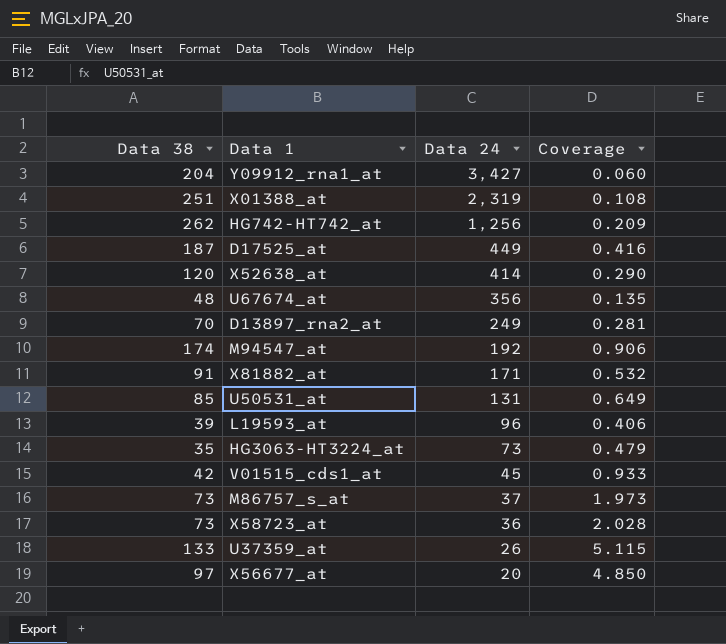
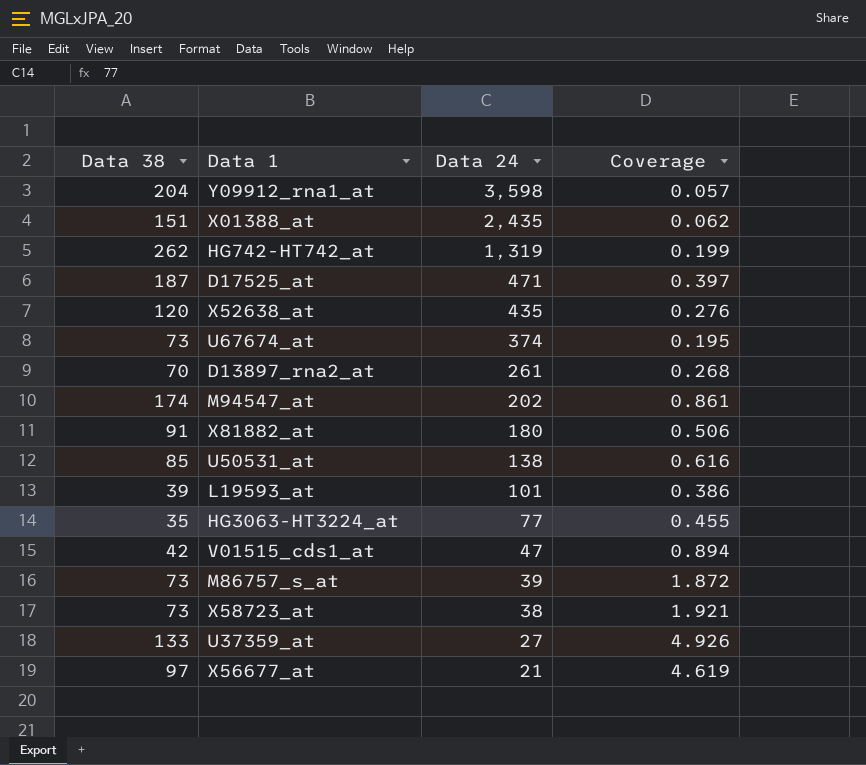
Y09912_rna1_at | Data 24: 3,427 -> 3,598
Y09912_rna1_at | Coverage: 0.060 -> 0.057
X01388_at | Data 38: 251 -> 151
X01388_at | Data 24: 2,319 -> 2,435
X01388_at | Coverage: 0.108 -> 0.062
HG742-HT742_at | Data 24: 1,256 -> 1,319
HG742-HT742_at | Coverage: 0.209 -> 0.199
D17525_at | Data 24: 449 -> 471
D17525_at | Coverage: 0.416 -> 0.397
X52638_at | Data 24: 414 -> 435
X52638_at | Coverage: 0.290 -> 0.276
U67674_at | Data 38: 48 -> 73
U67674_at | Data 24: 356 -> 374
U67674_at | Coverage: 0.135 -> 0.195
D13897_rna2_at | Data 24: 249 -> 261
D13897_rna2_at | Coverage: 0.281 -> 0.268
M94547_at | Data 24: 192 -> 202
M94547_at | Coverage: 0.906 -> 0.861
X81882_at | Data 24: 171 -> 180
X81882_at | Coverage: 0.532 -> 0.506
U50531_at | Data 24: 131 -> 138
U50531_at | Coverage: 0.649 -> 0.616
L19593_at | Data 24: 96 -> 101
L19593_at | Coverage: 0.406 -> 0.386
HG3063-HT3224_at | Data 24: 73 -> 77
HG3063-HT3224_at | Coverage: 0.479 -> 0.455
V01515_cds1_at | Data 24: 45 -> 47
V01515_cds1_at | Coverage: 0.933 -> 0.894
M86757_s_at | Data 24: 37 -> 39
M86757_s_at | Coverage: 1.973 -> 1.872
X58723_at | Data 24: 36 -> 38
X58723_at | Coverage: 2.028 -> 1.921
U37359_at | Data 24: 26 -> 27
U37359_at | Coverage: 5.115 -> 4.926
X56677_at | Data 24: 20 -> 21
X56677_at | Coverage: 4.850 -> 4.619

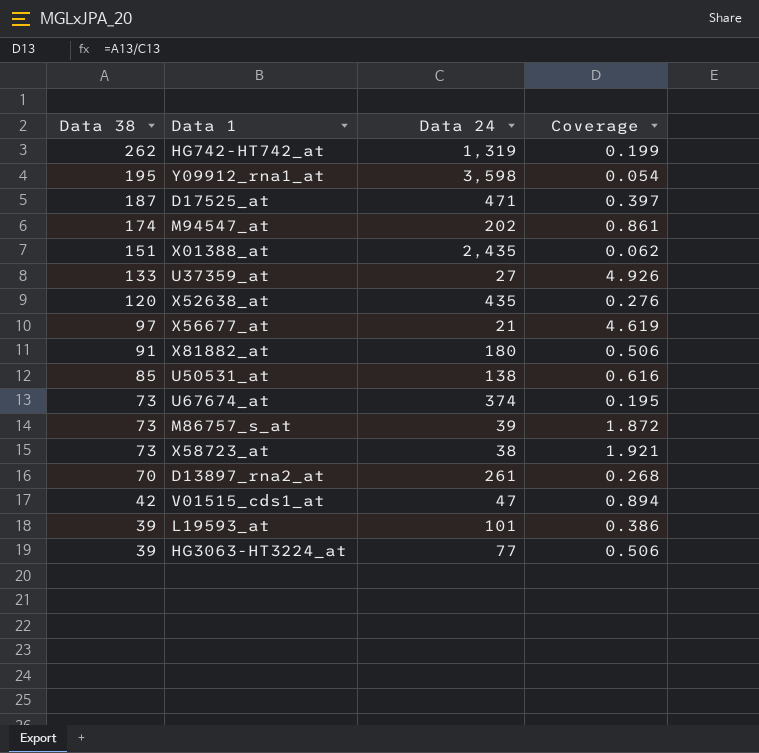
row order: Data 24 descending -> Data 38 descending
Y09912_rna1_at | Data 38: 204 -> 195
Y09912_rna1_at | Coverage: 0.057 -> 0.054
HG3063-HT3224_at | Data 38: 35 -> 39
HG3063-HT3224_at | Coverage: 0.455 -> 0.506

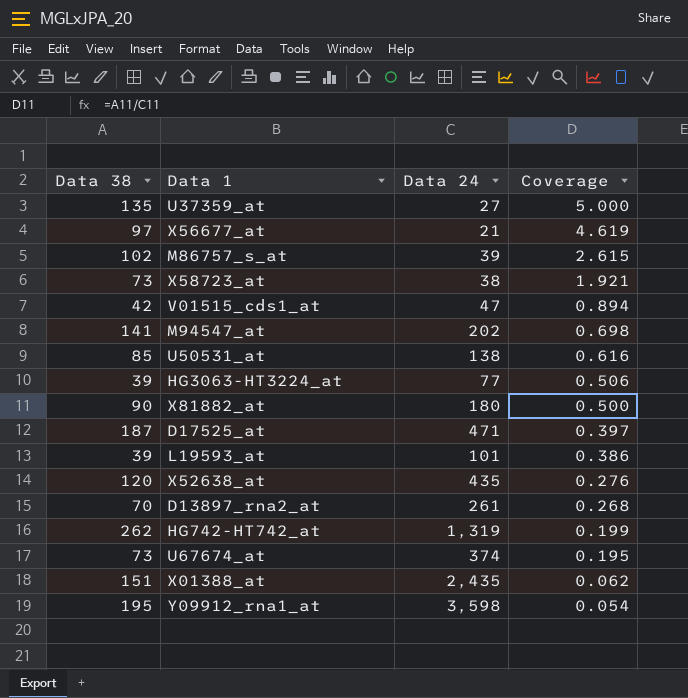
row order: Data 38 descending -> Coverage descending
U37359_at | Data 38: 133 -> 135
U37359_at | Coverage: 4.926 -> 5.000
M86757_s_at | Data 38: 73 -> 102
M86757_s_at | Coverage: 1.872 -> 2.615
M94547_at | Data 38: 174 -> 141
M94547_at | Coverage: 0.861 -> 0.698
X81882_at | Data 38: 91 -> 90
X81882_at | Coverage: 0.506 -> 0.500

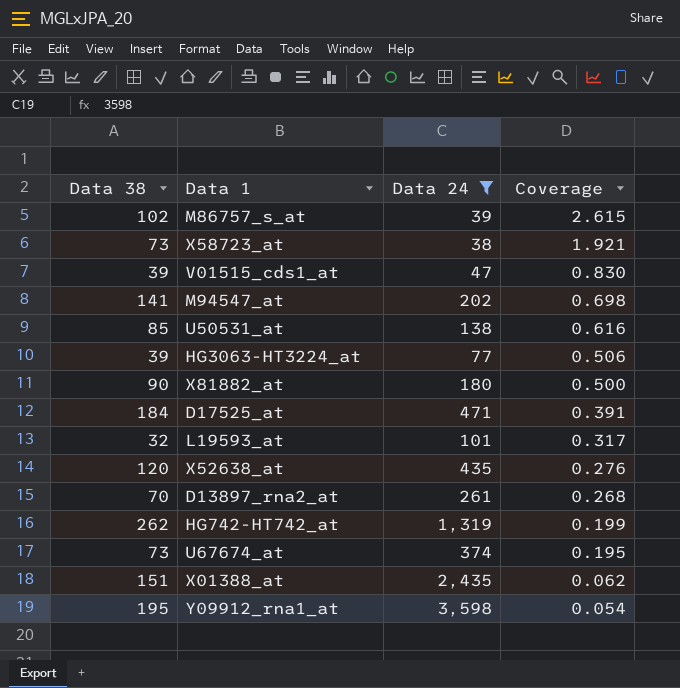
filter: none -> Data 24 >= 38
V01515_cds1_at | Data 38: 42 -> 39
V01515_cds1_at | Coverage: 0.894 -> 0.830
D17525_at | Data 38: 187 -> 184
D17525_at | Coverage: 0.397 -> 0.391
L19593_at | Data 38: 39 -> 32
L19593_at | Coverage: 0.386 -> 0.317

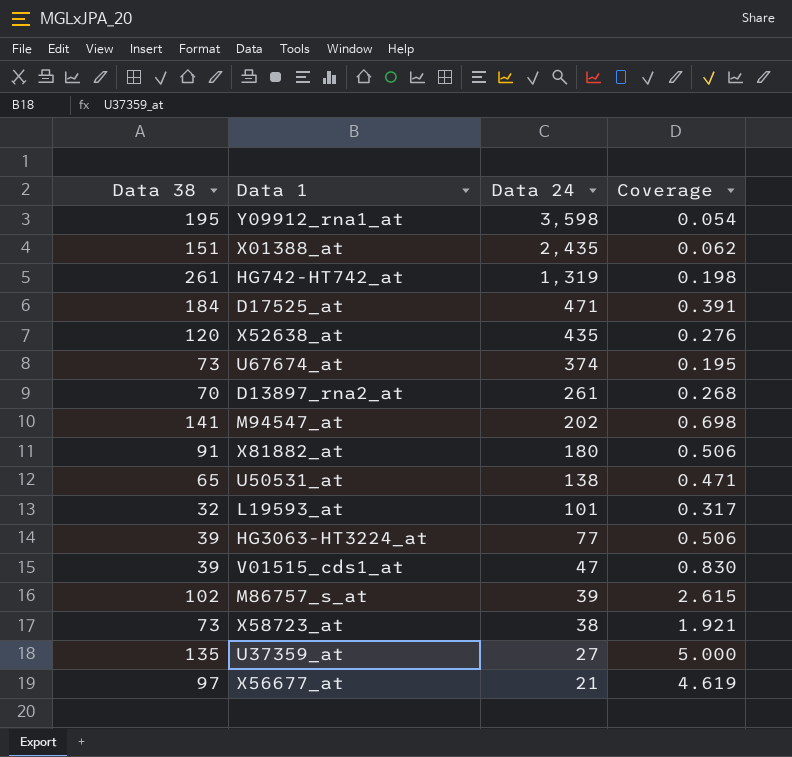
filter: Data 24 >= 38 -> none
row order: Coverage descending -> Data 24 descending
HG742-HT742_at | Data 38: 262 -> 261
HG742-HT742_at | Coverage: 0.199 -> 0.198
X81882_at | Data 38: 90 -> 91
X81882_at | Coverage: 0.500 -> 0.506
U50531_at | Data 38: 85 -> 65
U50531_at | Coverage: 0.616 -> 0.471

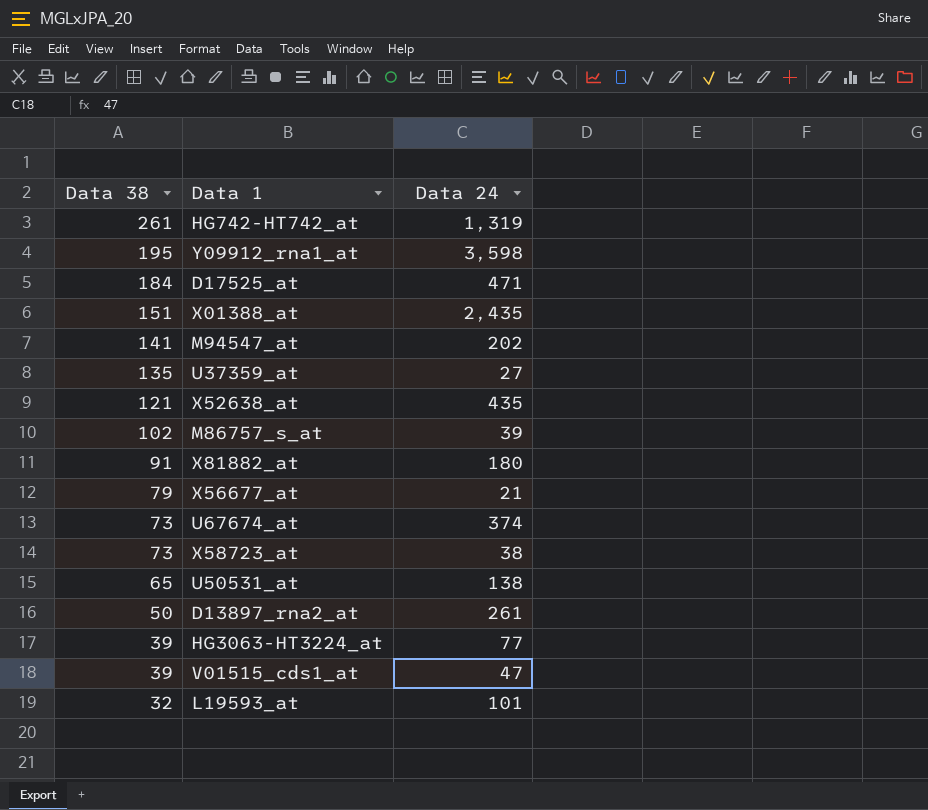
row order: Data 24 descending -> Data 38 descending
column Coverage | formula: [Data 38] / [Data 24] -> none
X52638_at | Data 38: 120 -> 121
X56677_at | Data 38: 97 -> 79
D13897_rna2_at | Data 38: 70 -> 50

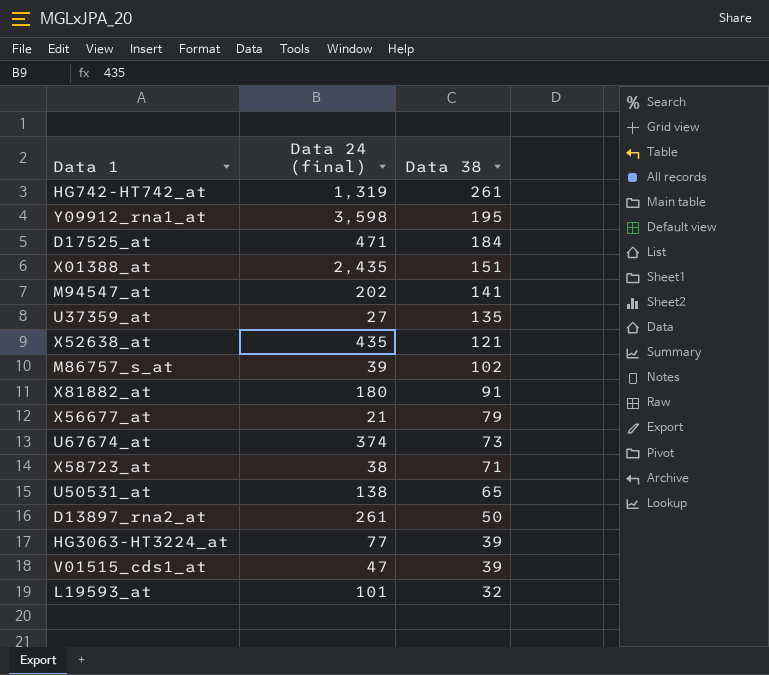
column name: Data 24 -> Data 24 (final)
column Data 38 | position: 1 -> 3
X58723_at | Data 38: 73 -> 71

